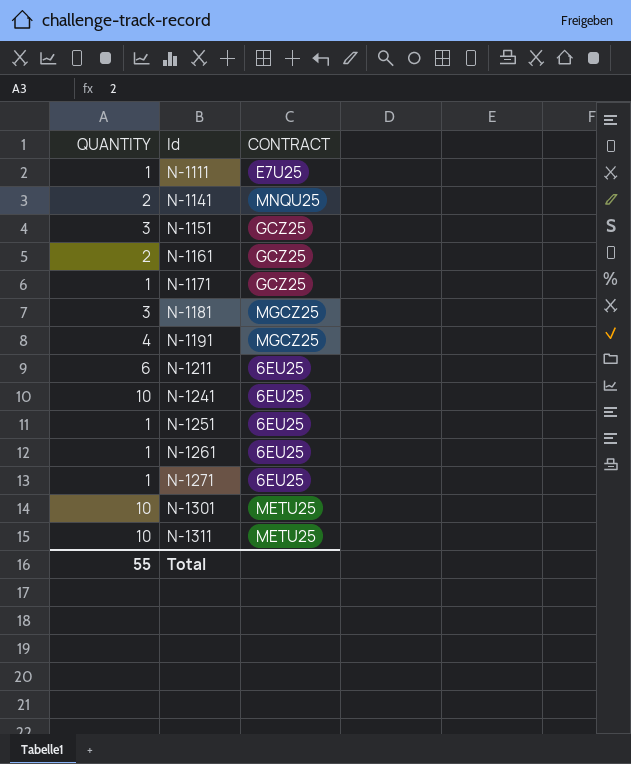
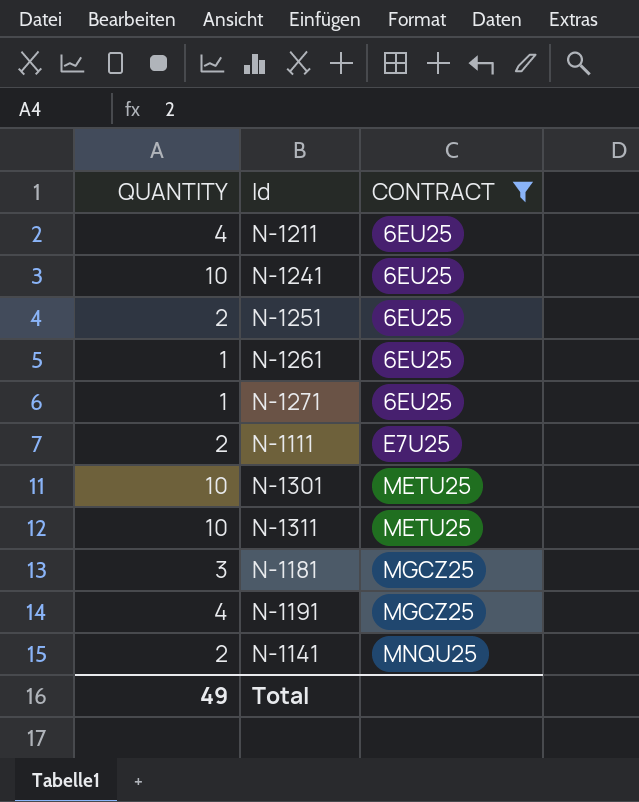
filter: none -> CONTRACT != GCZ25
row order: Id ascending -> CONTRACT ascending
N-1211 | QUANTITY: 6 -> 4
N-1251 | QUANTITY: 1 -> 2
N-1111 | QUANTITY: 1 -> 2
Total | QUANTITY: 55 -> 49

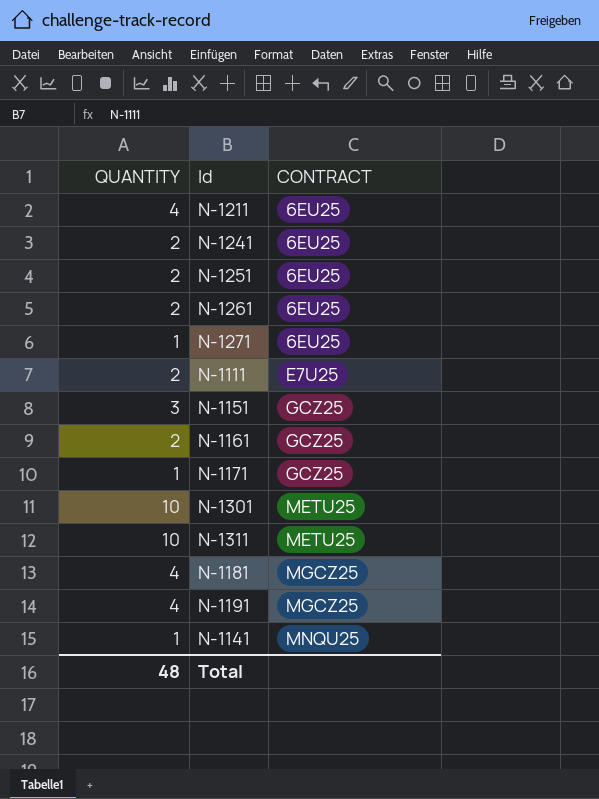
filter: CONTRACT != GCZ25 -> none
N-1241 | QUANTITY: 10 -> 2
N-1261 | QUANTITY: 1 -> 2
N-1181 | QUANTITY: 3 -> 4
N-1141 | QUANTITY: 2 -> 1
Total | QUANTITY: 49 -> 48

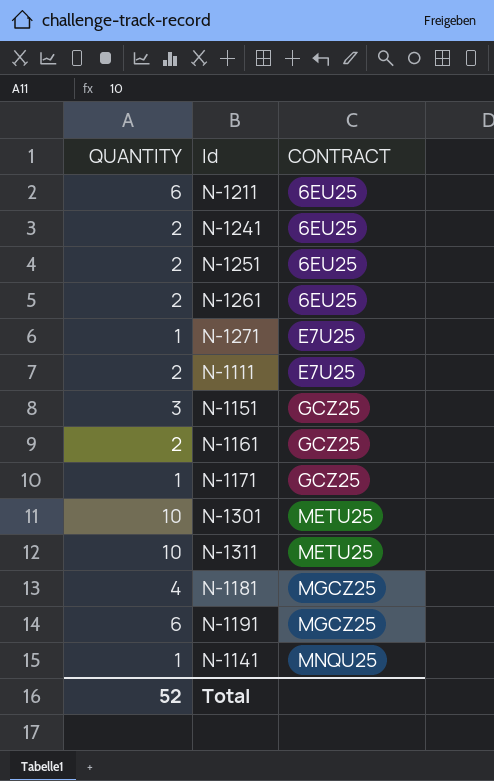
N-1211 | QUANTITY: 4 -> 6
N-1271 | CONTRACT: 6EU25 -> E7U25
N-1191 | QUANTITY: 4 -> 6
Total | QUANTITY: 48 -> 52

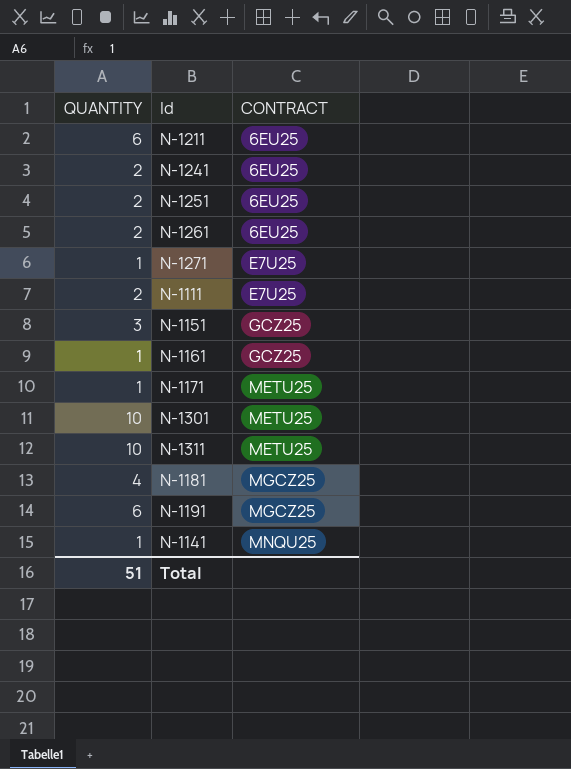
N-1161 | QUANTITY: 2 -> 1
N-1171 | CONTRACT: GCZ25 -> METU25
Total | QUANTITY: 52 -> 51

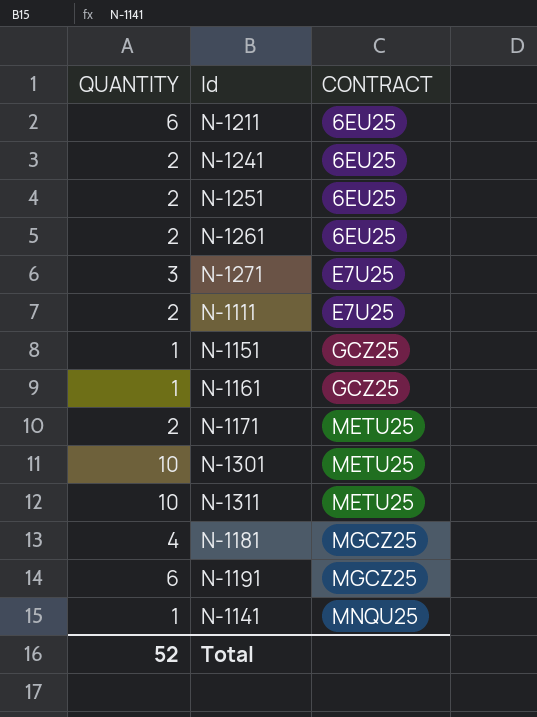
N-1271 | QUANTITY: 1 -> 3
N-1151 | QUANTITY: 3 -> 1
N-1171 | QUANTITY: 1 -> 2
Total | QUANTITY: 51 -> 52

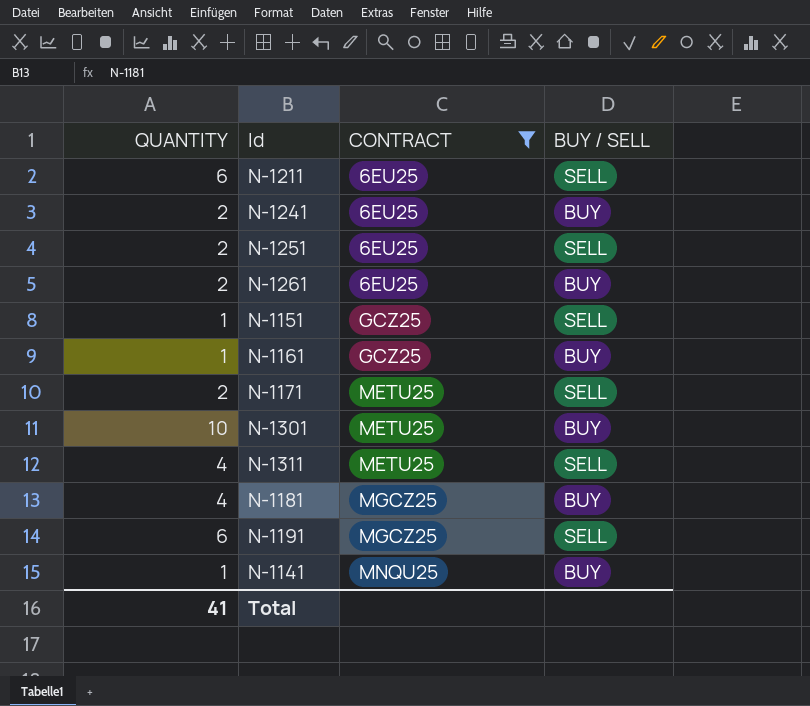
filter: none -> CONTRACT != E7U25
column BUY / SELL | position: none -> 4
N-1311 | QUANTITY: 10 -> 4
Total | QUANTITY: 52 -> 41

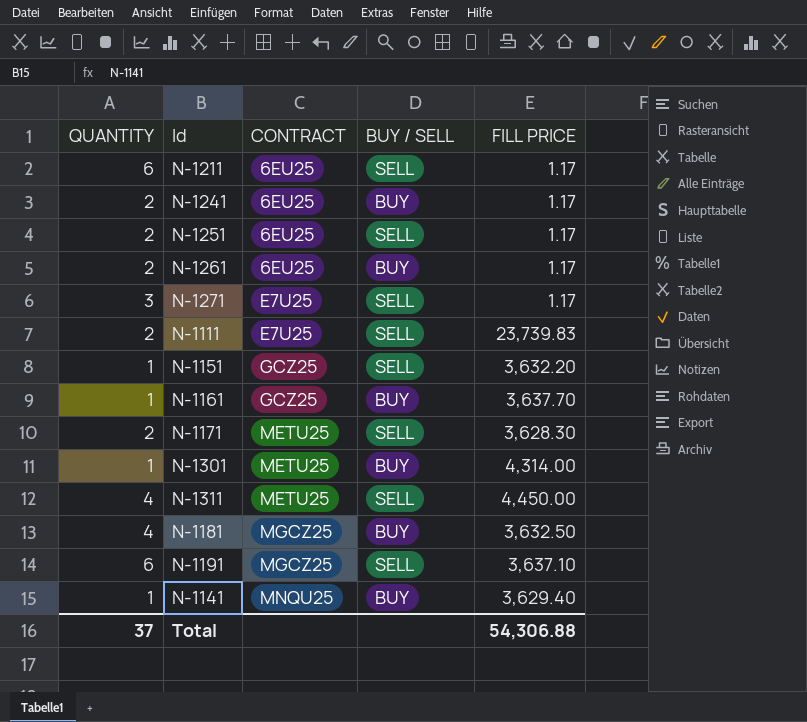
filter: CONTRACT != E7U25 -> none
column FILL PRICE | position: none -> 5
N-1301 | QUANTITY: 10 -> 1
Total | QUANTITY: 41 -> 37

